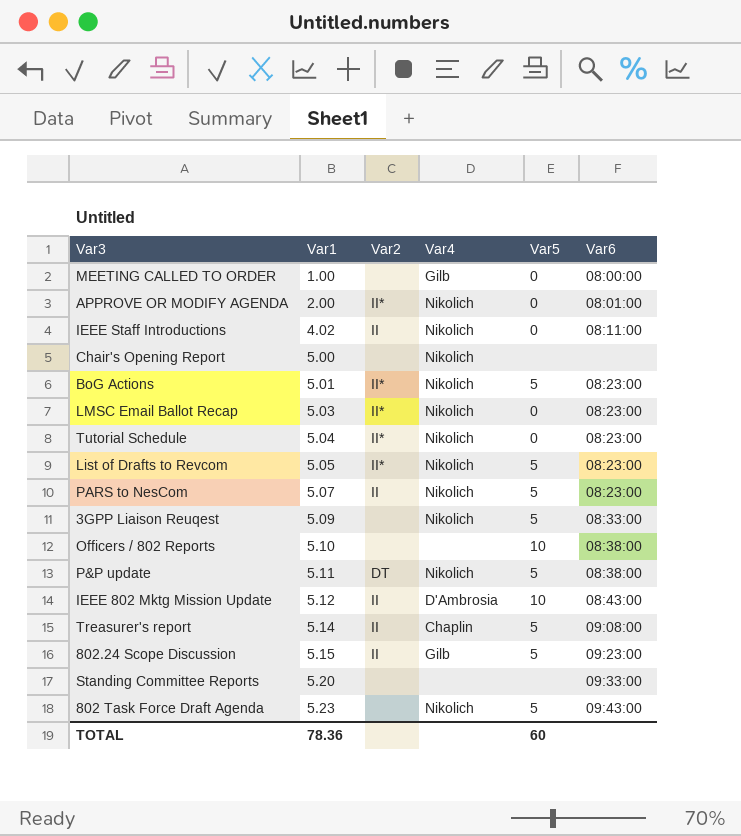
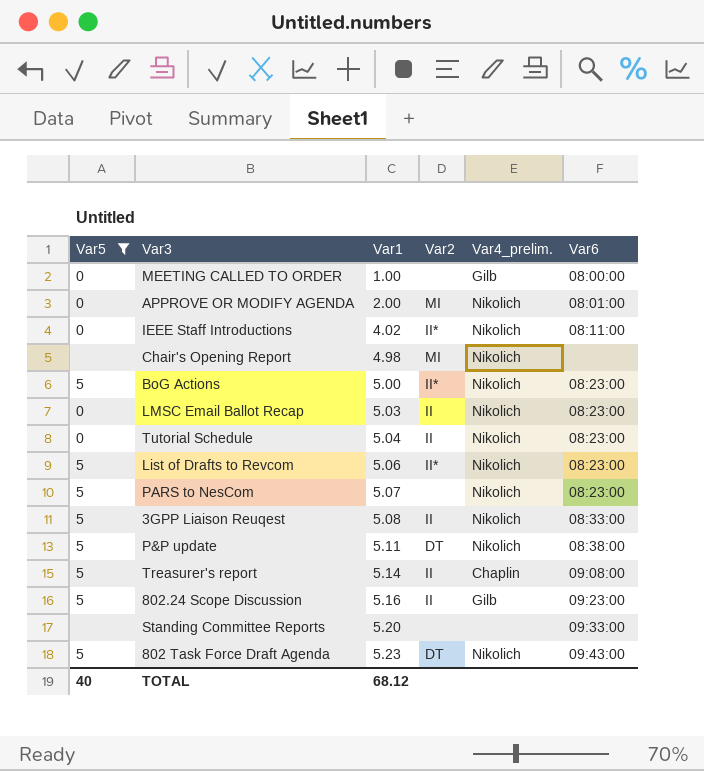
filter: none -> Var5 != 10
column Var5 | position: 5 -> 1
column name: Var4 -> Var4_prelim.
APPROVE OR MODIFY AGENDA | Var2: II* -> MI
IEEE Staff Introductions | Var2: II -> II*
Chair's Opening Report | Var1: 5.00 -> 4.98
Chair's Opening Report | Var2: none -> MI
BoG Actions | Var1: 5.01 -> 5.00
LMSC Email Ballot Recap | Var2: II* -> II
Tutorial Schedule | Var2: II* -> II
List of Drafts to Revcom | Var1: 5.05 -> 5.06
PARS to NesCom | Var2: II -> none
3GPP Liaison Reuqest | Var1: 5.09 -> 5.08
3GPP Liaison Reuqest | Var2: none -> II
802.24 Scope Discussion | Var1: 5.15 -> 5.16
802 Task Force Draft Agenda | Var2: none -> DT
TOTAL | Var5: 60 -> 40
TOTAL | Var1: 78.36 -> 68.12

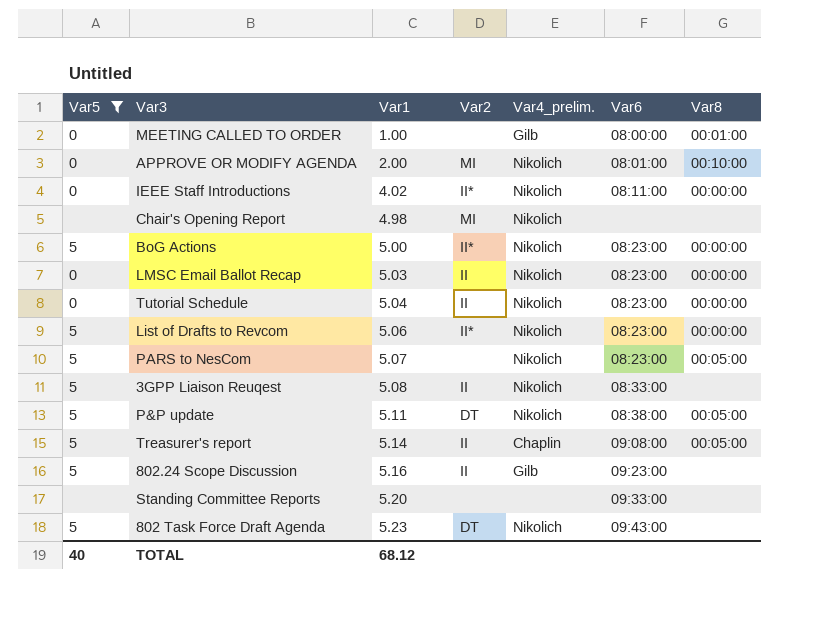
column Var8 | position: none -> 7

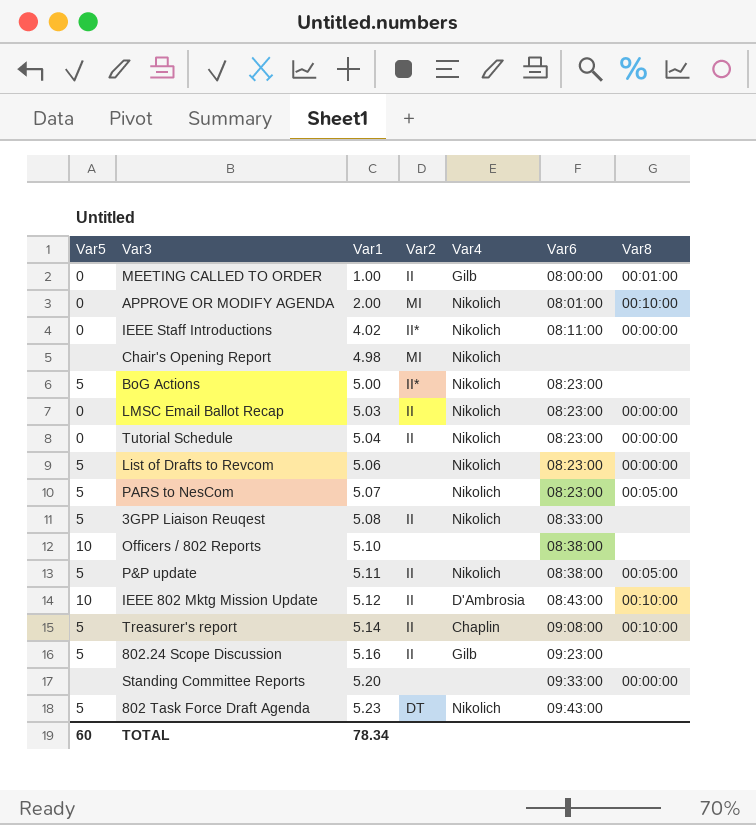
filter: Var5 != 10 -> none
column name: Var4_prelim. -> Var4
MEETING CALLED TO ORDER | Var2: none -> II
BoG Actions | Var8: 00:00:00 -> none
List of Drafts to Revcom | Var2: II* -> none
P&P update | Var2: DT -> II
Treasurer's report | Var8: 00:05:00 -> 00:10:00
Standing Committee Reports | Var8: none -> 00:00:00
TOTAL | Var5: 40 -> 60
TOTAL | Var1: 68.12 -> 78.34

